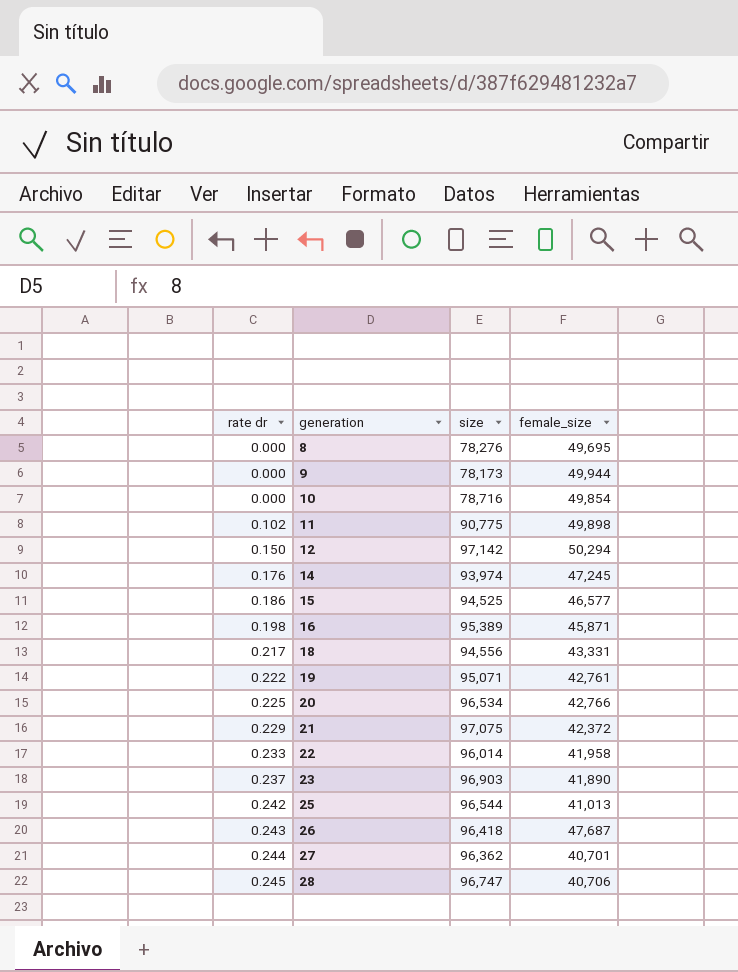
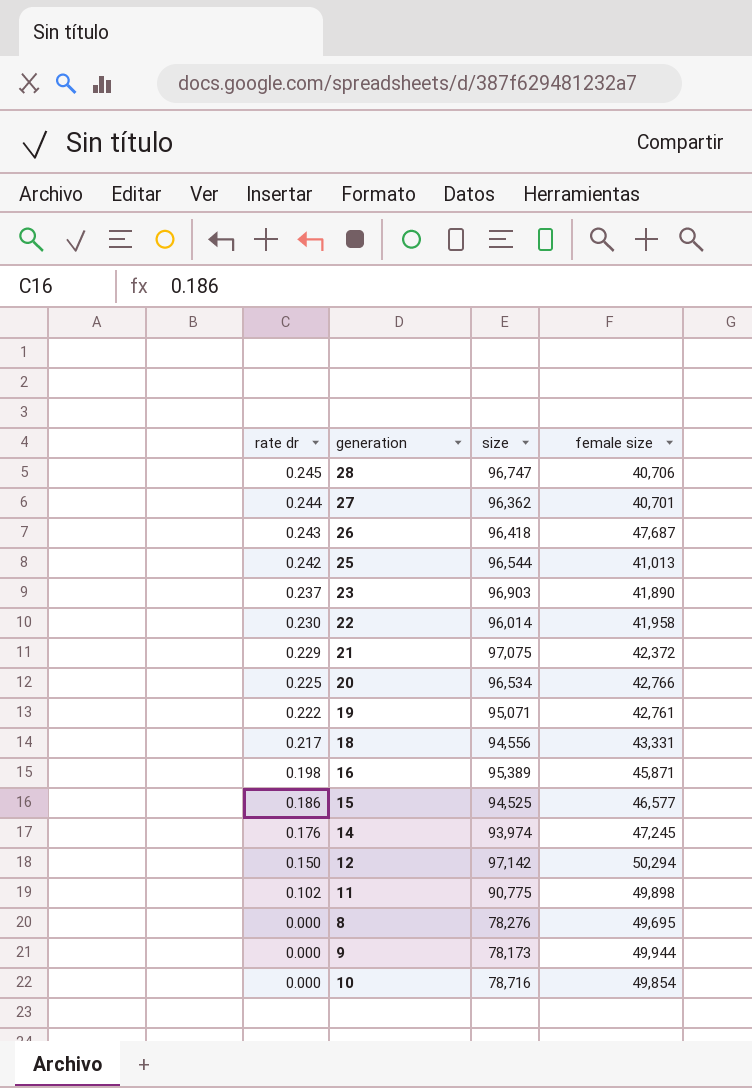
row order: rate dr ascending -> rate dr descending
column name: female_size -> female size
22 | rate dr: 0.233 -> 0.230

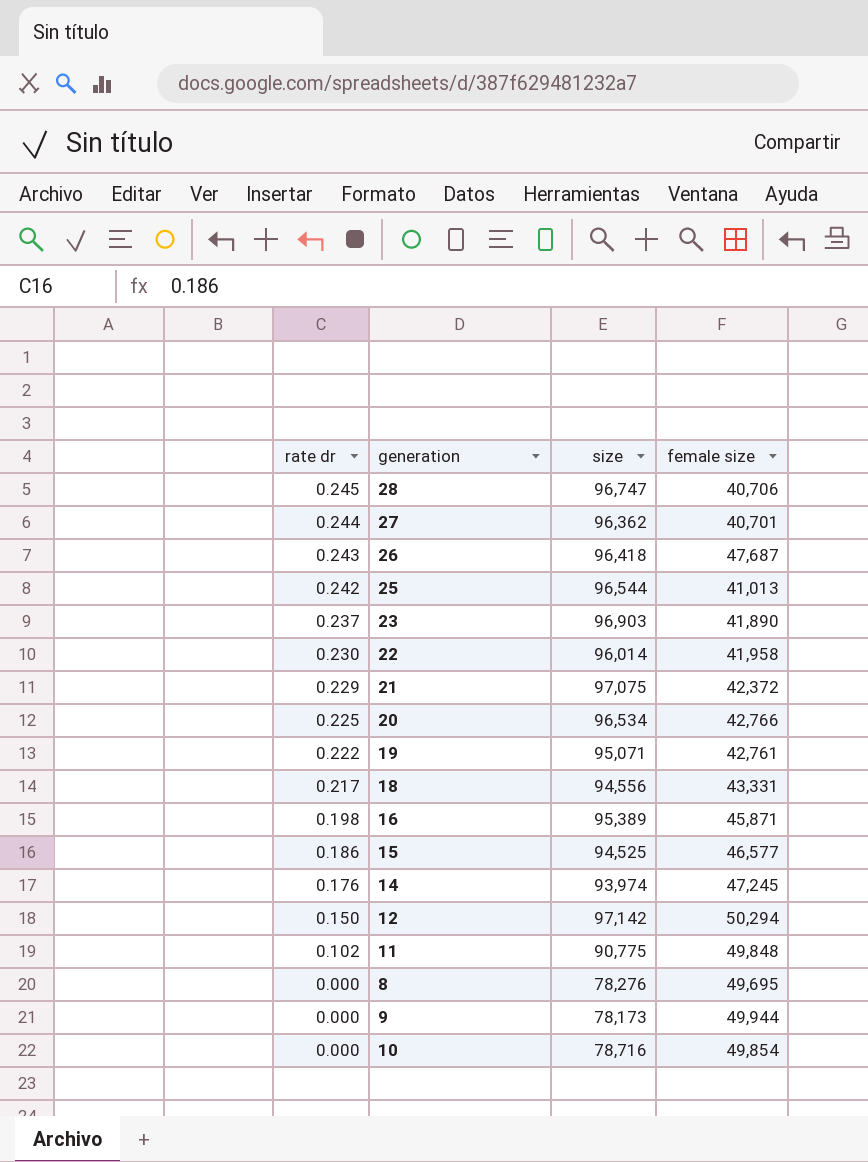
11 | female size: 49,898 -> 49,848

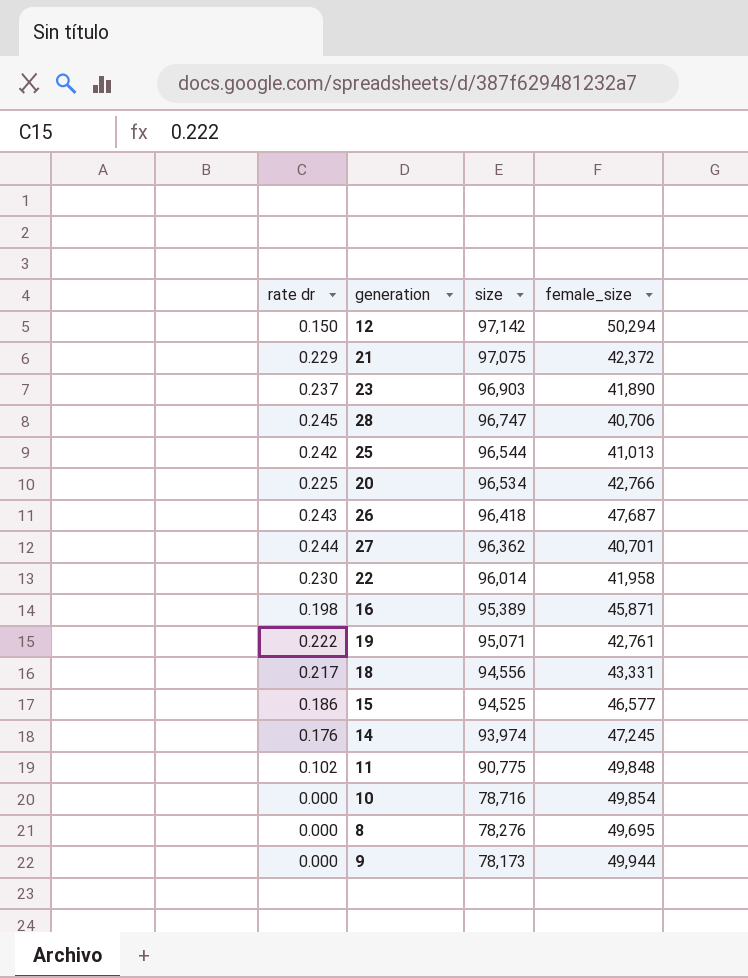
row order: rate dr descending -> size descending
column name: female size -> female_size

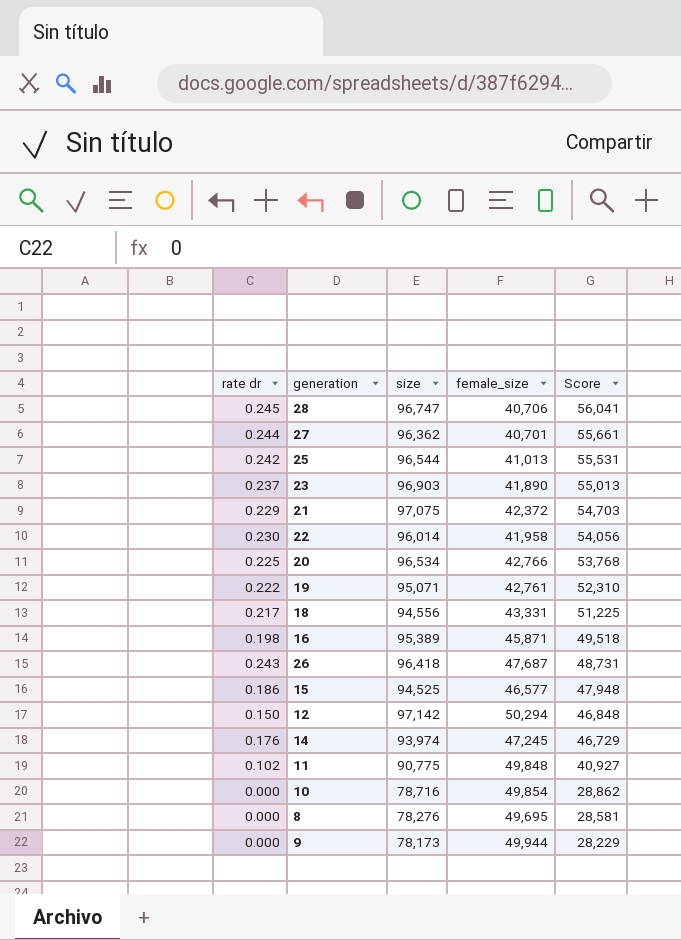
row order: size descending -> Score descending
column Score | formula: none -> [size] - [female_size]

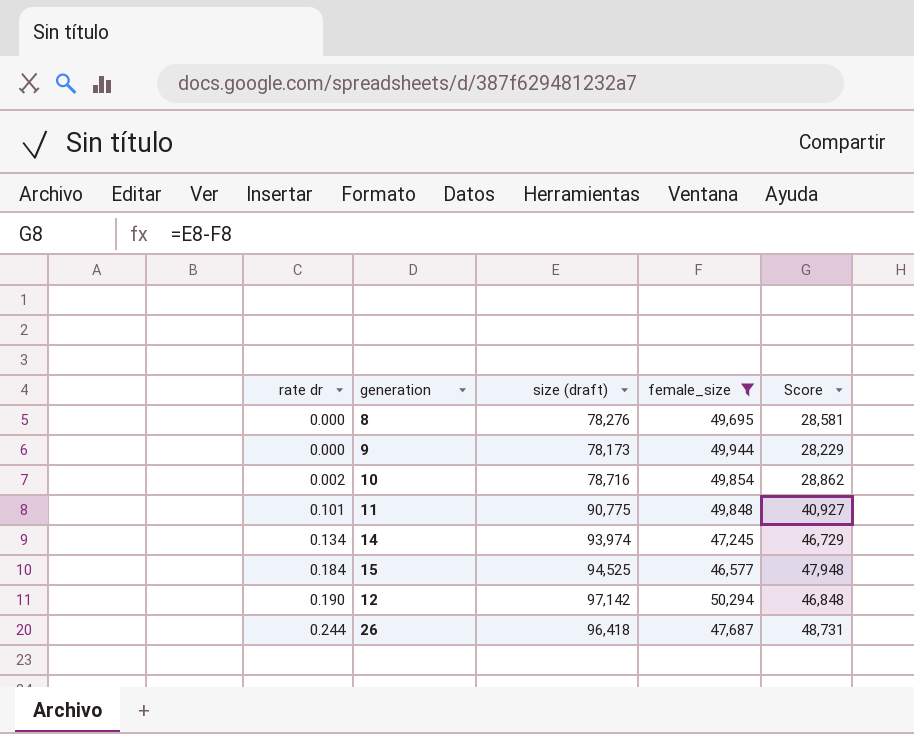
filter: none -> female_size >= 46,577
row order: Score descending -> rate dr ascending
column name: size -> size (draft)
10 | rate dr: 0.000 -> 0.002
11 | rate dr: 0.102 -> 0.101
14 | rate dr: 0.176 -> 0.134
15 | rate dr: 0.186 -> 0.184
12 | rate dr: 0.150 -> 0.190
26 | rate dr: 0.243 -> 0.244

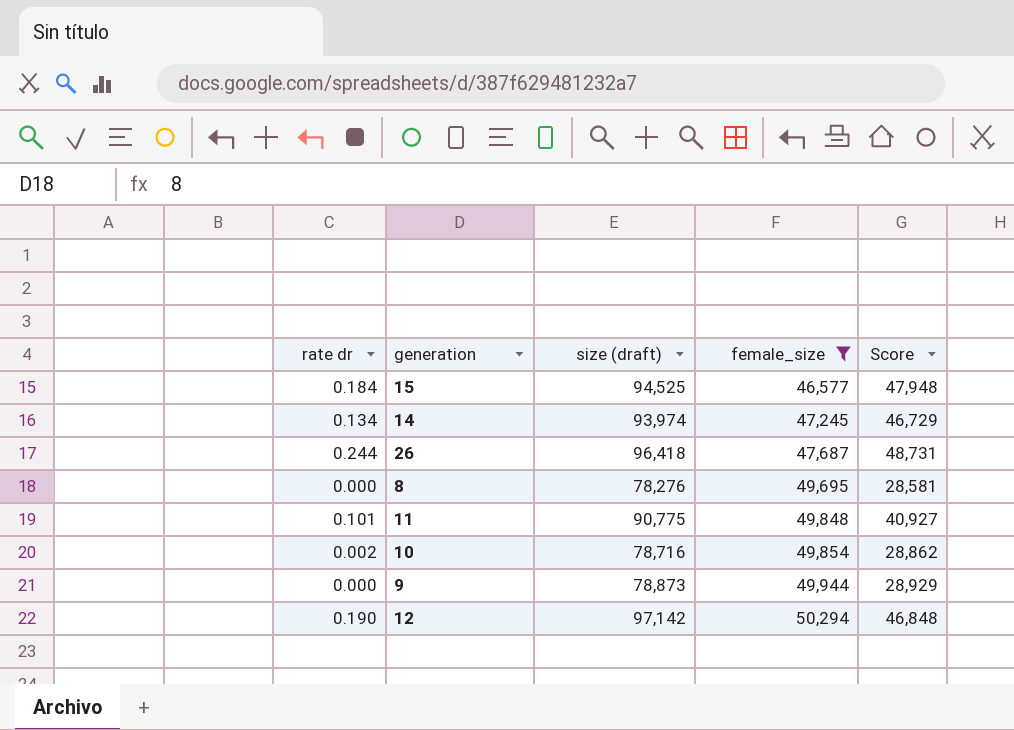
row order: rate dr ascending -> female_size ascending
9 | size (draft): 78,173 -> 78,873
9 | Score: 28,229 -> 28,929

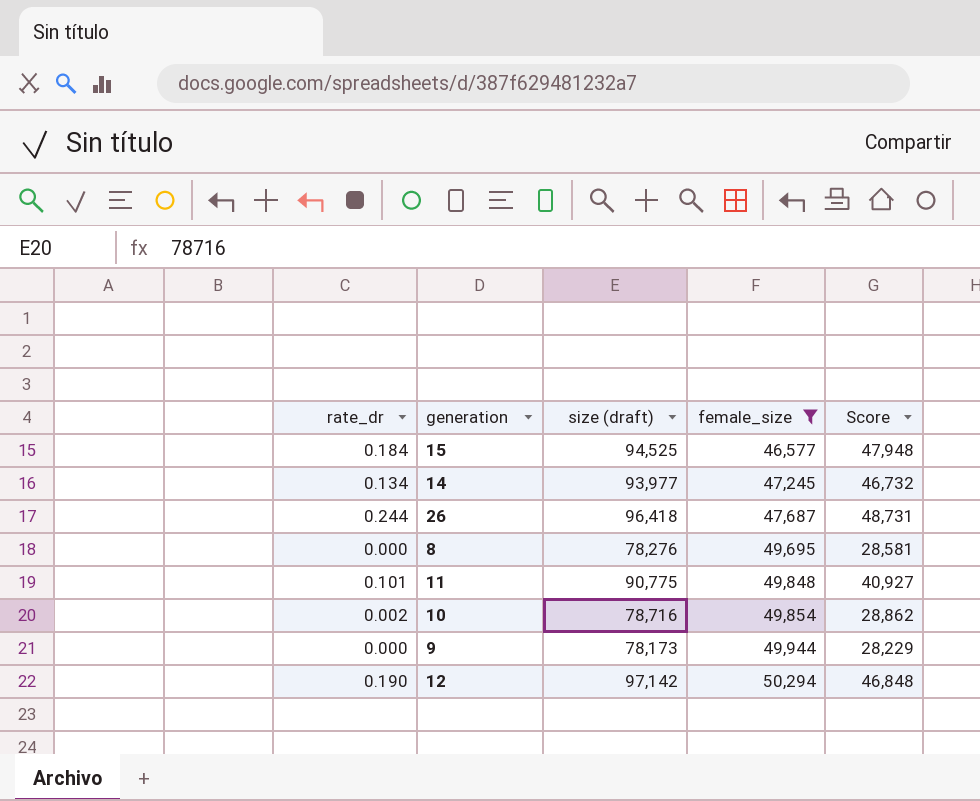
column name: rate dr -> rate_dr
14 | size (draft): 93,974 -> 93,977
14 | Score: 46,729 -> 46,732
9 | size (draft): 78,873 -> 78,173
9 | Score: 28,929 -> 28,229

